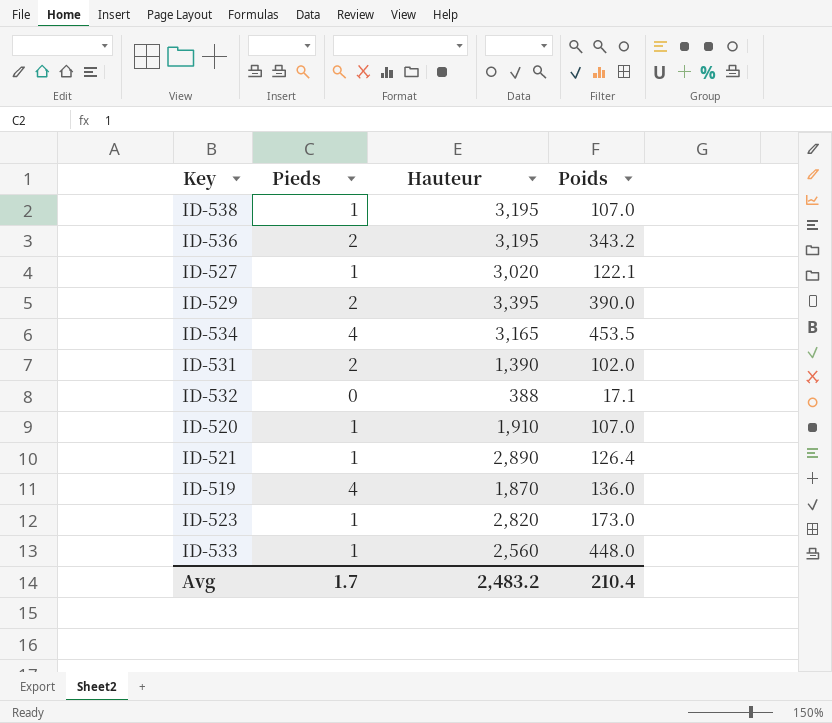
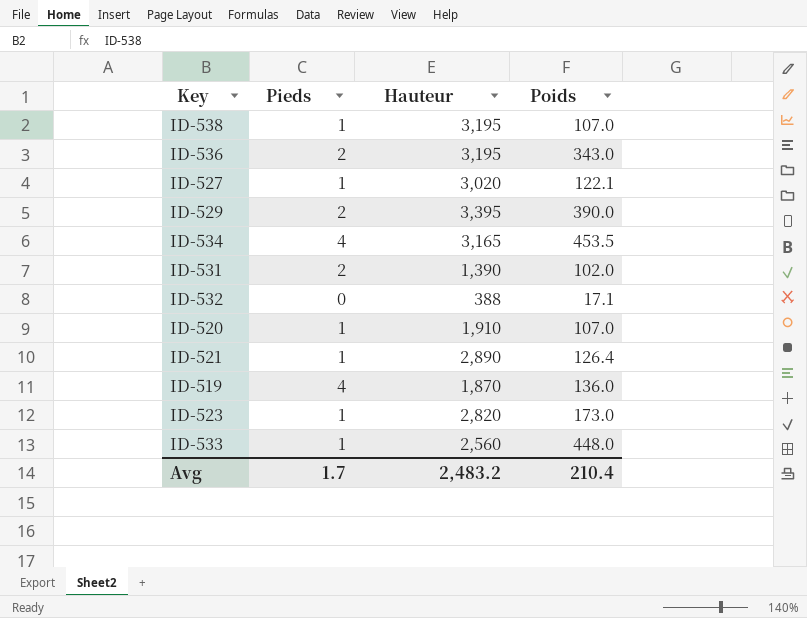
ID-536 | Poids: 343.2 -> 343.0

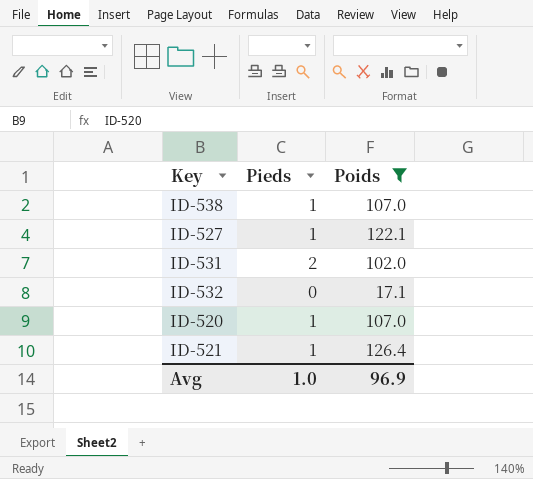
filter: none -> Poids <= 126.4
column Hauteur | position: 3 -> none
Avg | Pieds: 1.7 -> 1.0
Avg | Poids: 210.4 -> 96.9

